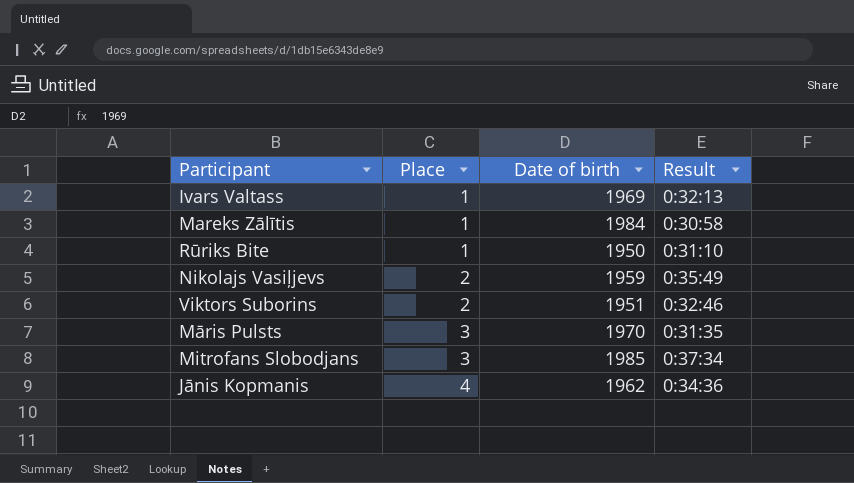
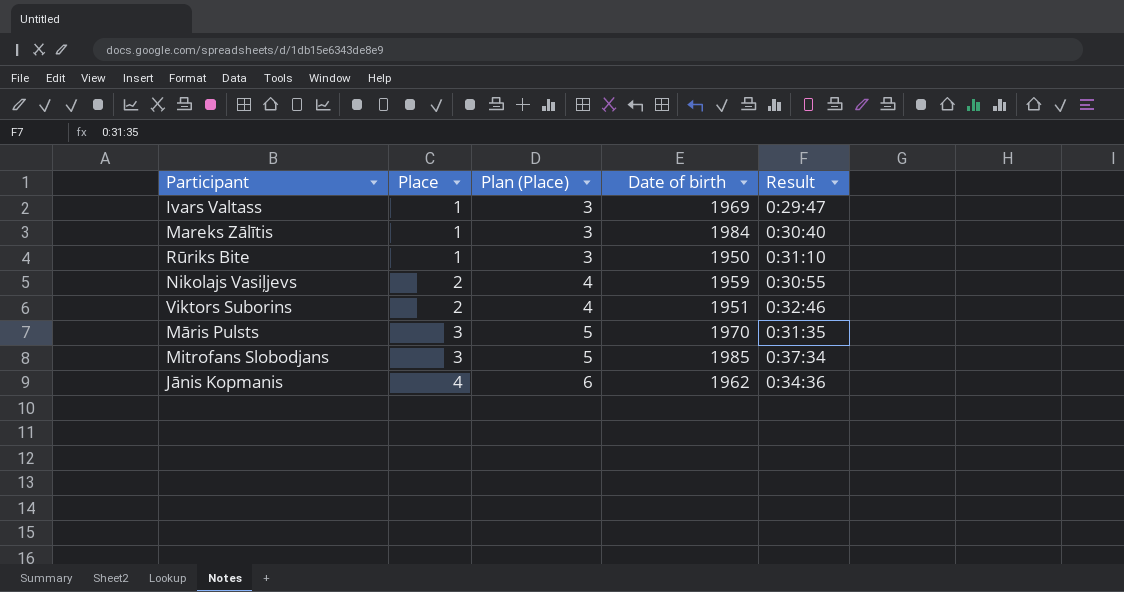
column Plan (Place) | formula: none -> [Place] + 2
Ivars Valtass | Result: 0:32:13 -> 0:29:47
Mareks Zālītis | Result: 0:30:58 -> 0:30:40
Nikolajs Vasiļjevs | Result: 0:35:49 -> 0:30:55

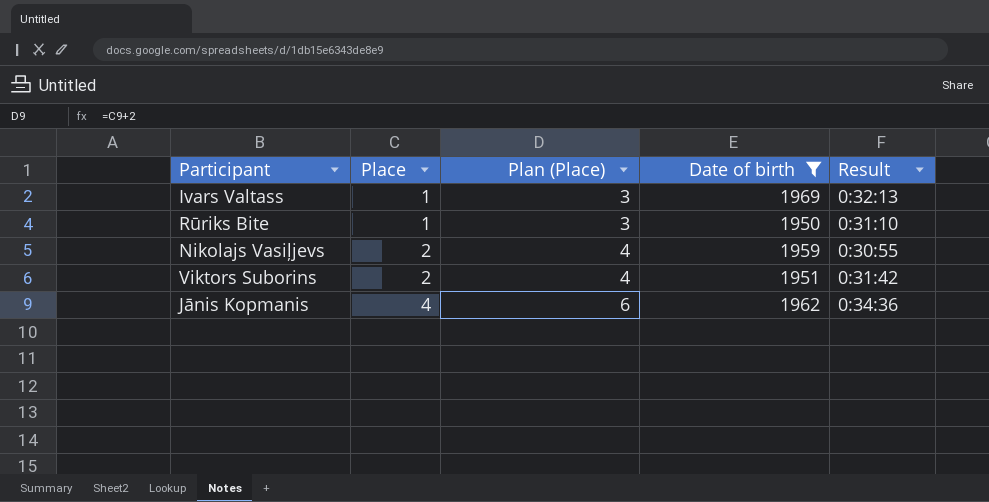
filter: none -> Date of birth <= 1969
Ivars Valtass | Result: 0:29:47 -> 0:32:13
Viktors Suborins | Result: 0:32:46 -> 0:31:42

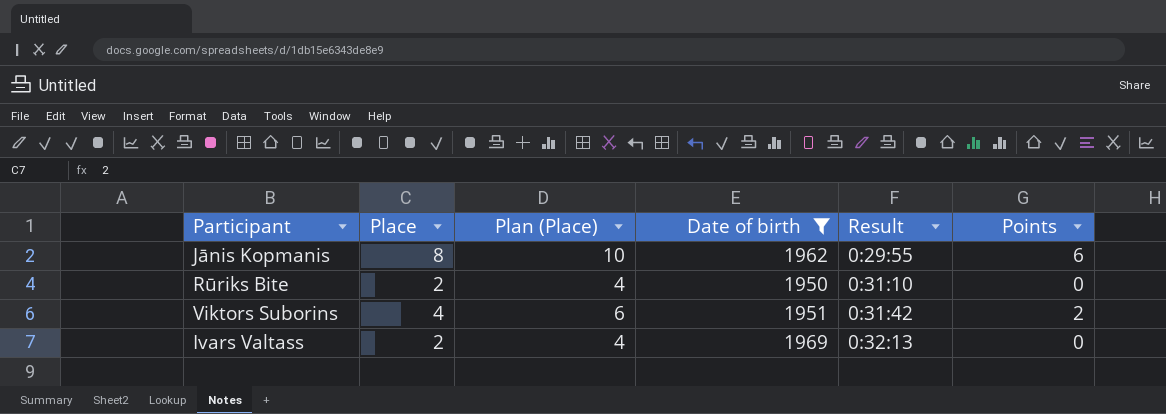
row order: Place ascending -> Result ascending
column Points | formula: none -> [Place] - 2
row Nikolajs Vasiļjevs: 2 | 4 | 1959 | 0:30:55 -> none
Jānis Kopmanis | Place: 4 -> 8
Jānis Kopmanis | Plan (Place): 6 -> 10
Jānis Kopmanis | Result: 0:34:36 -> 0:29:55
Rūriks Bite | Place: 1 -> 2
Rūriks Bite | Plan (Place): 3 -> 4
Viktors Suborins | Place: 2 -> 4
Viktors Suborins | Plan (Place): 4 -> 6
Ivars Valtass | Place: 1 -> 2
Ivars Valtass | Plan (Place): 3 -> 4

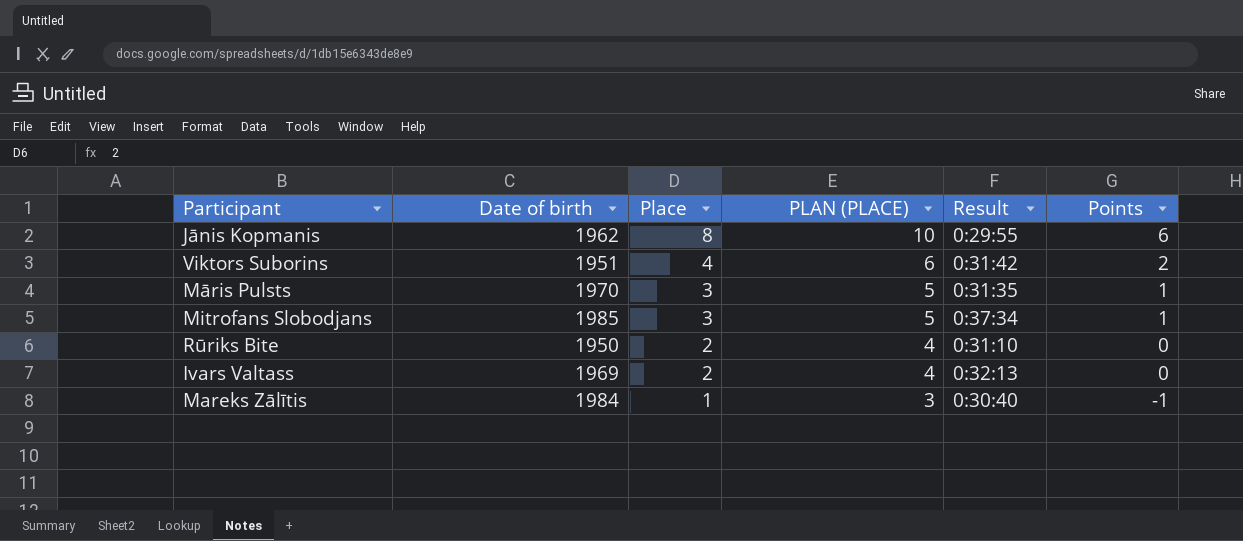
filter: Date of birth <= 1969 -> none
row order: Result ascending -> Place descending
column Date of birth | position: 4 -> 2
column name: Plan (Place) -> PLAN (PLACE)

